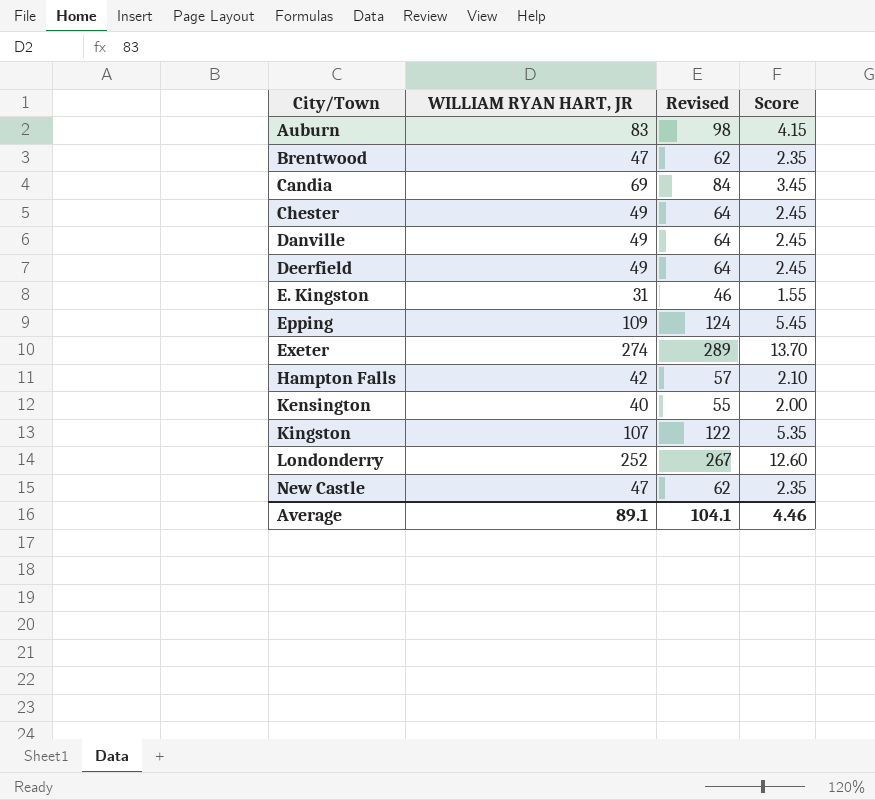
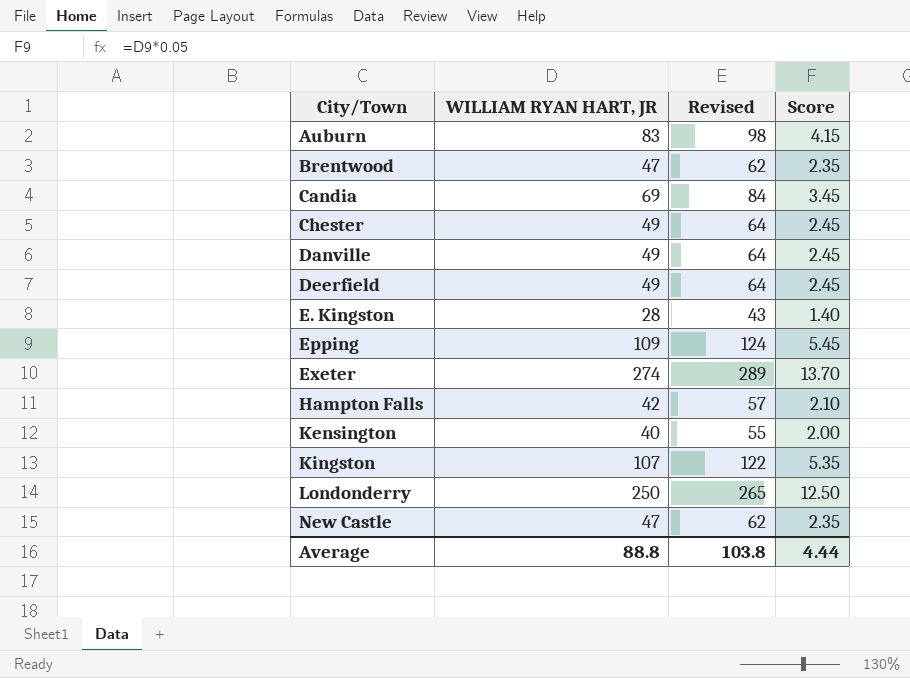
E. Kingston | WILLIAM RYAN HART, JR: 31 -> 28
E. Kingston | Revised: 46 -> 43
E. Kingston | Score: 1.55 -> 1.40
Londonderry | WILLIAM RYAN HART, JR: 252 -> 250
Londonderry | Revised: 267 -> 265
Londonderry | Score: 12.60 -> 12.50
Average | WILLIAM RYAN HART, JR: 89.1 -> 88.8
Average | Revised: 104.1 -> 103.8
Average | Score: 4.46 -> 4.44

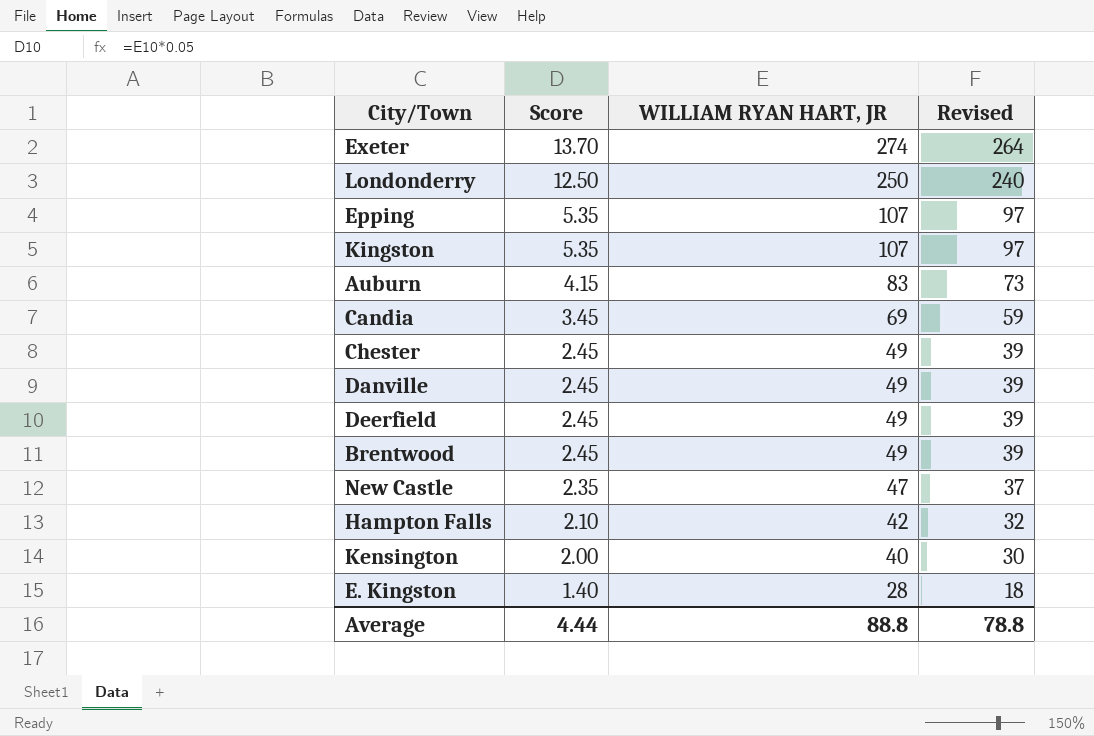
row order: City/Town ascending -> Score descending
column Score | position: 4 -> 2
column Revised | formula: [WILLIAM RYAN HART, JR] + 15 -> [WILLIAM RYAN HART, JR] - 10
Epping | Score: 5.45 -> 5.35
Epping | WILLIAM RYAN HART, JR: 109 -> 107
Brentwood | Score: 2.35 -> 2.45
Brentwood | WILLIAM RYAN HART, JR: 47 -> 49
Average | Revised: 103.8 -> 78.8

